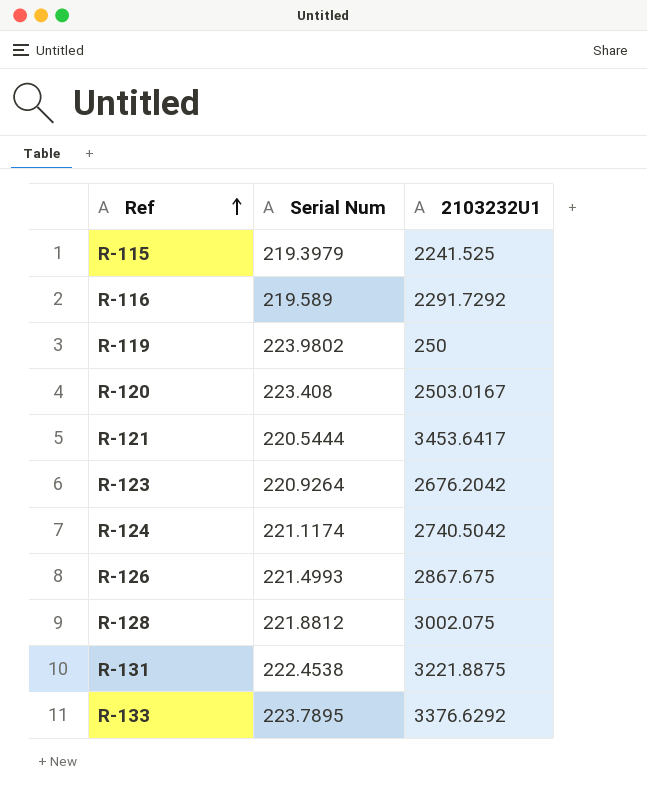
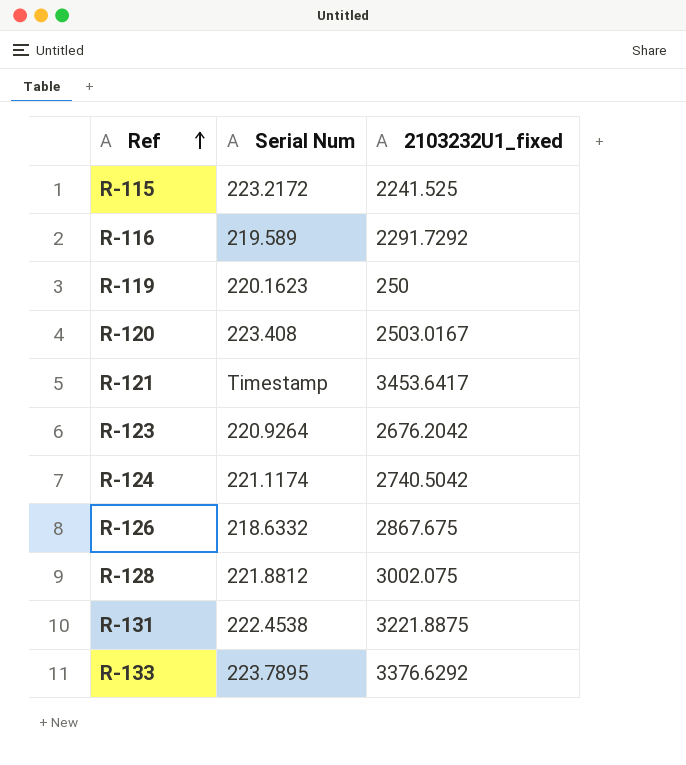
column name: 2103232U1 -> 2103232U1_fixed
R-115 | Serial Num: 219.3979 -> 223.2172
R-119 | Serial Num: 223.9802 -> 220.1623
R-121 | Serial Num: 220.5444 -> Timestamp
R-126 | Serial Num: 221.4993 -> 218.6332

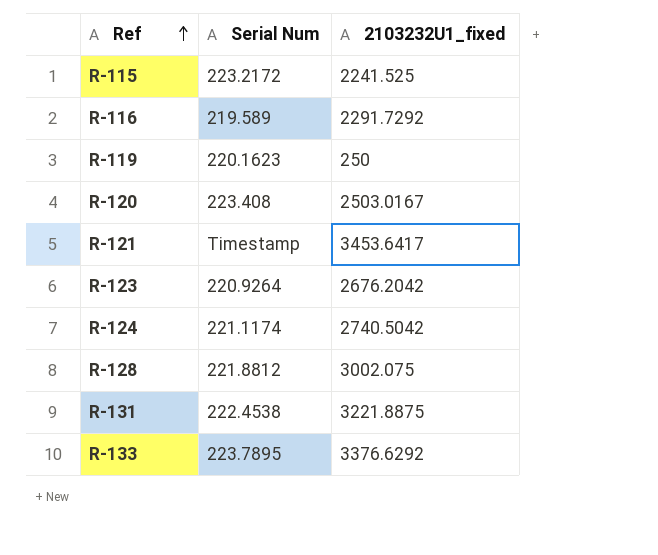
row R-126: 218.6332 | 2867.675 -> none

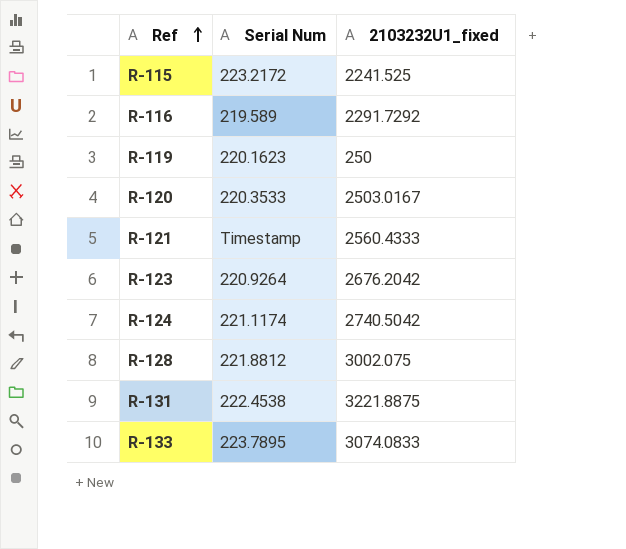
R-120 | Serial Num: 223.408 -> 220.3533
R-121 | 2103232U1_fixed: 3453.6417 -> 2560.4333
R-133 | 2103232U1_fixed: 3376.6292 -> 3074.0833

